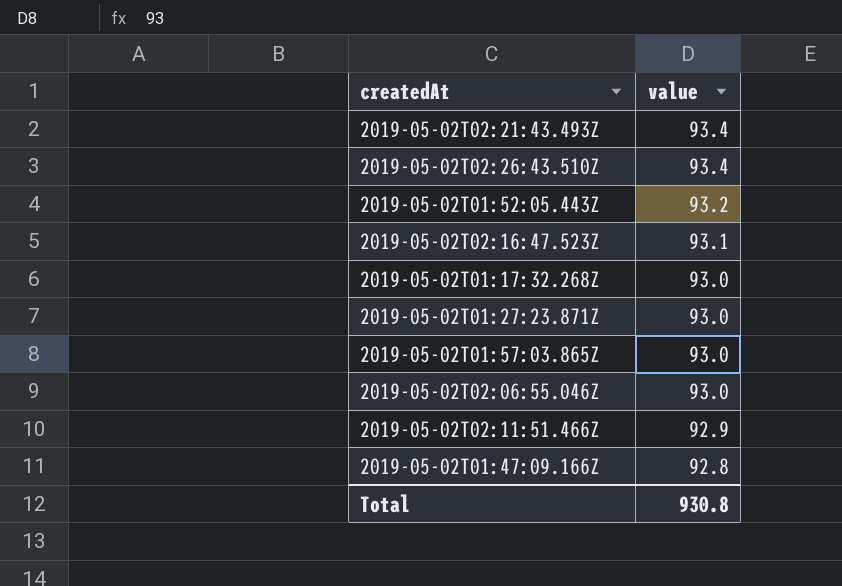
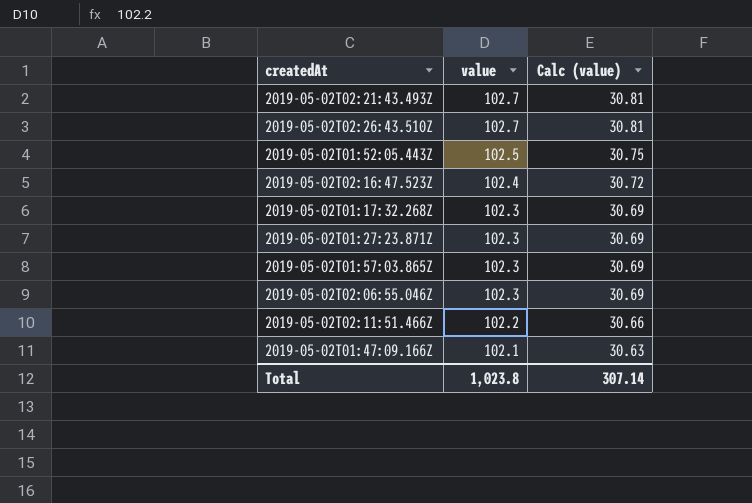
column Calc (value) | formula: none -> [value] * 0.3
2019-05-02T02:21:43.493Z | value: 93.4 -> 102.7
2019-05-02T02:26:43.510Z | value: 93.4 -> 102.7
2019-05-02T01:52:05.443Z | value: 93.2 -> 102.5
2019-05-02T02:16:47.523Z | value: 93.1 -> 102.4
2019-05-02T01:17:32.268Z | value: 93.0 -> 102.3
2019-05-02T01:27:23.871Z | value: 93.0 -> 102.3
2019-05-02T01:57:03.865Z | value: 93.0 -> 102.3
2019-05-02T02:06:55.046Z | value: 93.0 -> 102.3
2019-05-02T02:11:51.466Z | value: 92.9 -> 102.2
2019-05-02T01:47:09.166Z | value: 92.8 -> 102.1
Total | value: 930.8 -> 1,023.8

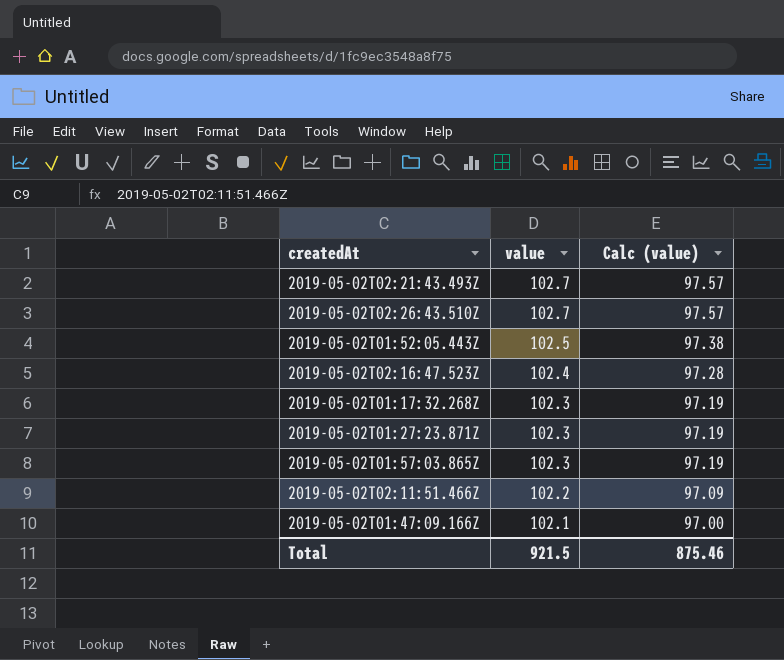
column Calc (value) | formula: [value] * 0.3 -> [value] * 0.95
row 2019-05-02T02:06:55.046Z: 102.3 | 30.69 -> none
Total | value: 1,023.8 -> 921.5
Total | Calc (value): 307.14 -> 875.46

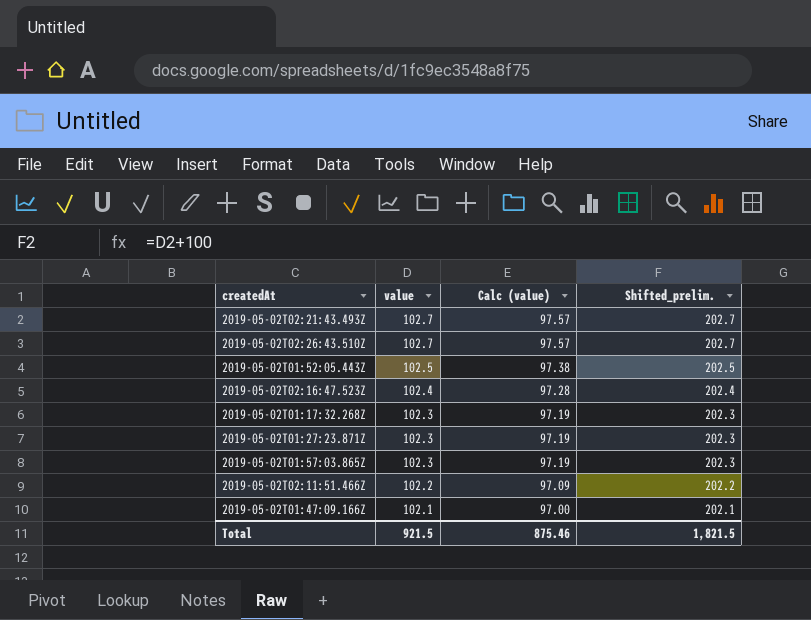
column Shifted_prelim. | formula: none -> [value] + 100

